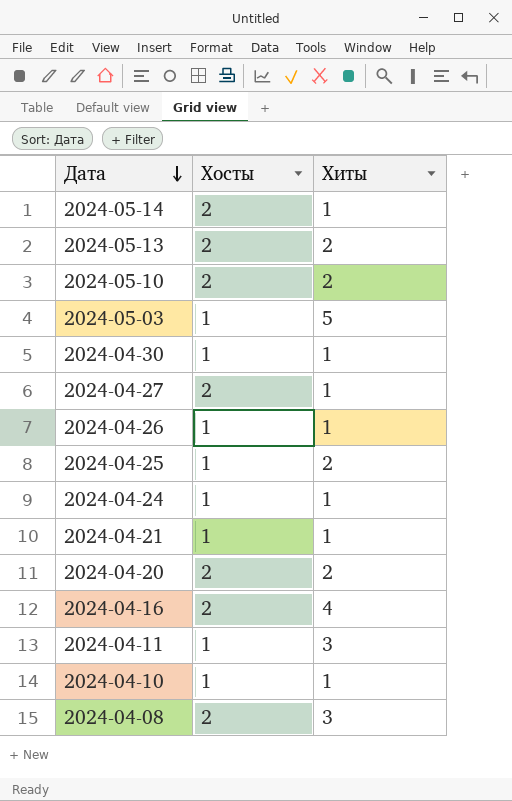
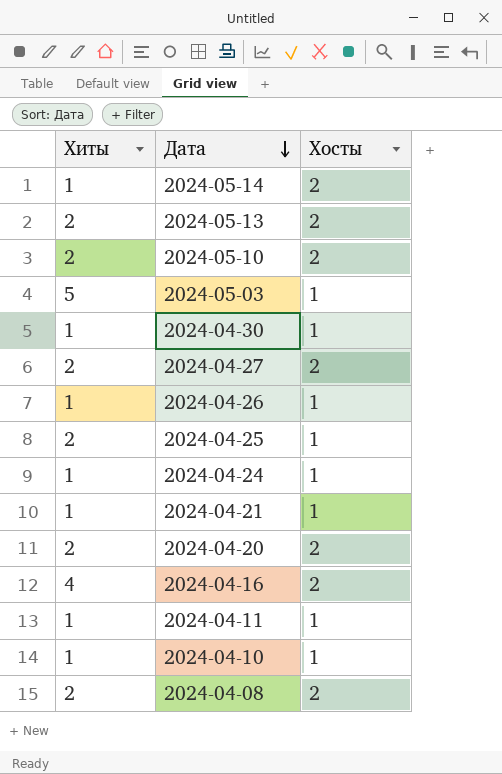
column Хиты | position: 3 -> 1
2024-04-27 | Хиты: 1 -> 2
2024-04-11 | Хиты: 3 -> 1
2024-04-08 | Хиты: 3 -> 2

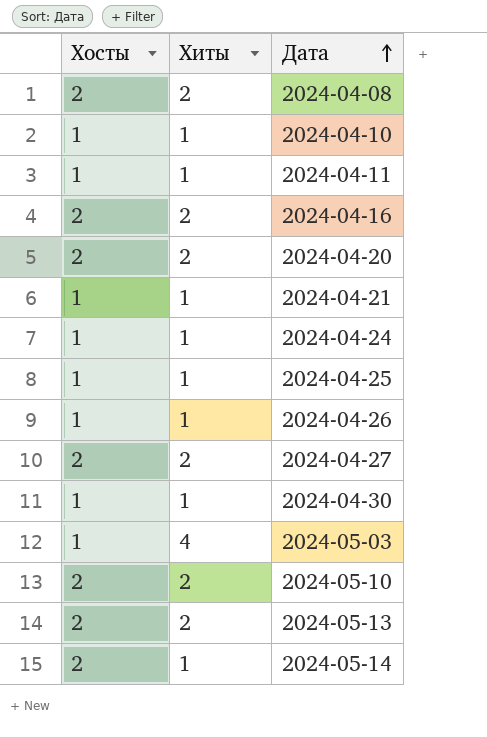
row order: Дата descending -> Дата ascending
column Хосты | position: 3 -> 1
2024-04-16 | Хиты: 4 -> 2
2024-04-25 | Хиты: 2 -> 1
2024-05-03 | Хиты: 5 -> 4

